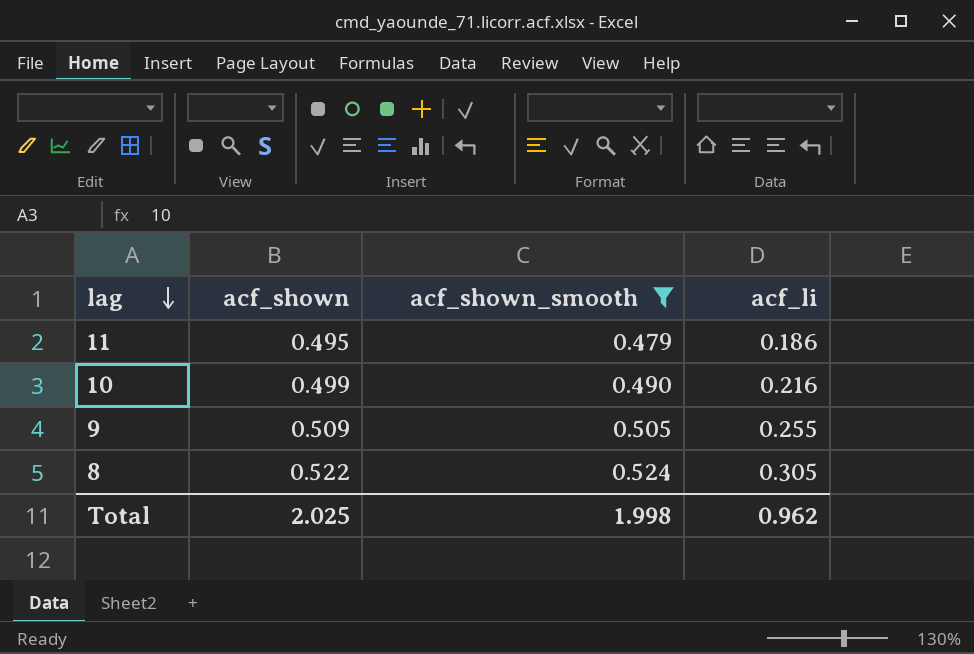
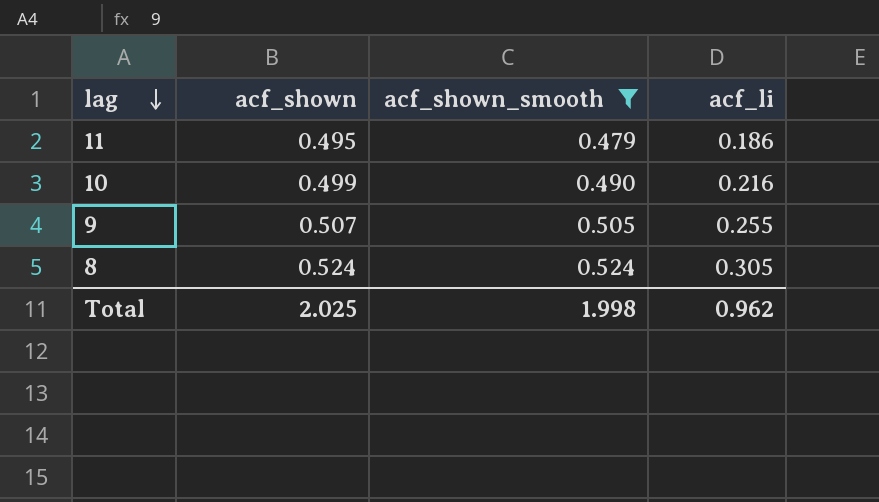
9 | acf_shown: 0.509 -> 0.507
8 | acf_shown: 0.522 -> 0.524

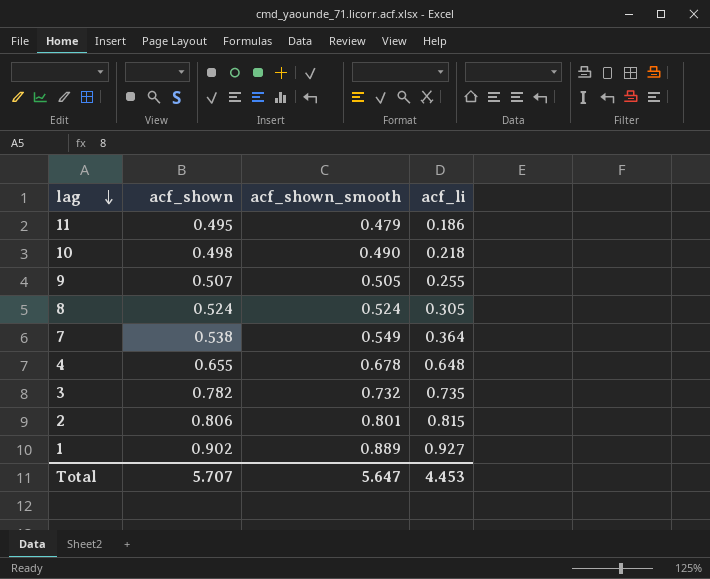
filter: acf_shown_smooth <= 0.524 -> none
10 | acf_shown: 0.499 -> 0.498
10 | acf_li: 0.216 -> 0.218
Total | acf_shown: 2.025 -> 5.707
Total | acf_shown_smooth: 1.998 -> 5.647
Total | acf_li: 0.962 -> 4.453

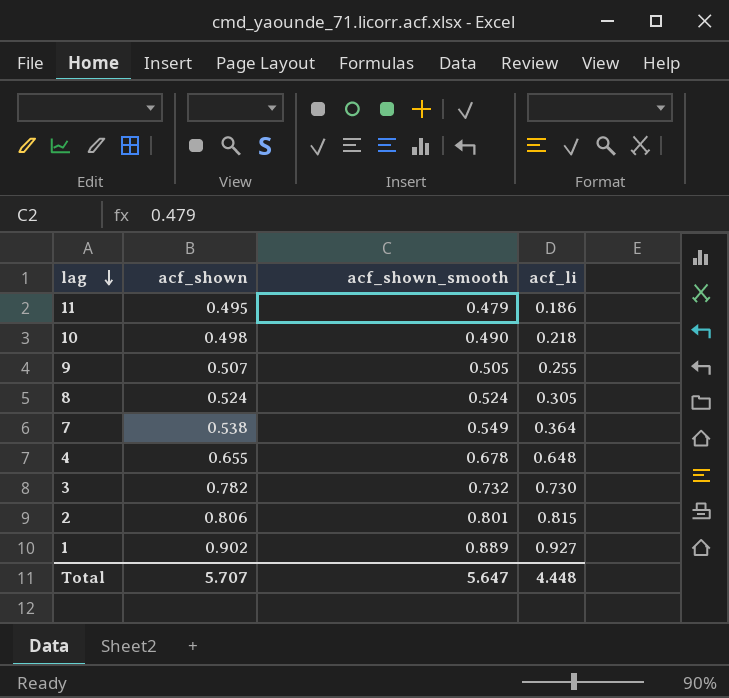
3 | acf_li: 0.735 -> 0.730
Total | acf_li: 4.453 -> 4.448

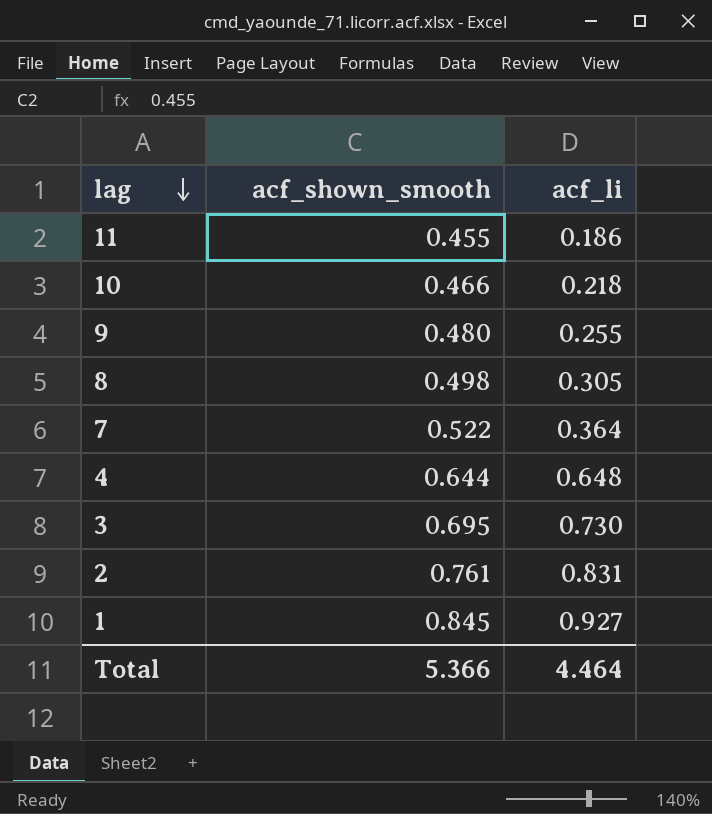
column acf_shown | position: 2 -> none
11 | acf_shown_smooth: 0.479 -> 0.455
10 | acf_shown_smooth: 0.490 -> 0.466
9 | acf_shown_smooth: 0.505 -> 0.480
8 | acf_shown_smooth: 0.524 -> 0.498
7 | acf_shown_smooth: 0.549 -> 0.522
4 | acf_shown_smooth: 0.678 -> 0.644
3 | acf_shown_smooth: 0.732 -> 0.695
2 | acf_shown_smooth: 0.801 -> 0.761
2 | acf_li: 0.815 -> 0.831
1 | acf_shown_smooth: 0.889 -> 0.845
Total | acf_shown_smooth: 5.647 -> 5.366
Total | acf_li: 4.448 -> 4.464

